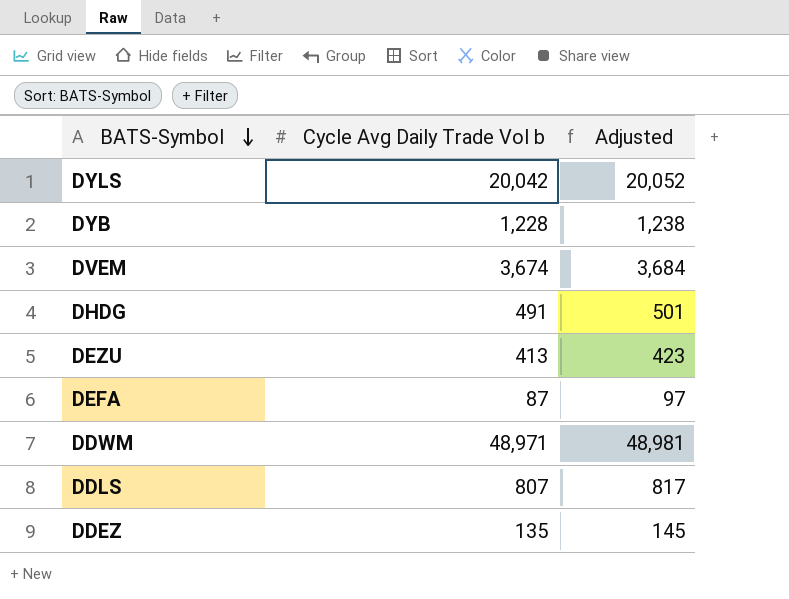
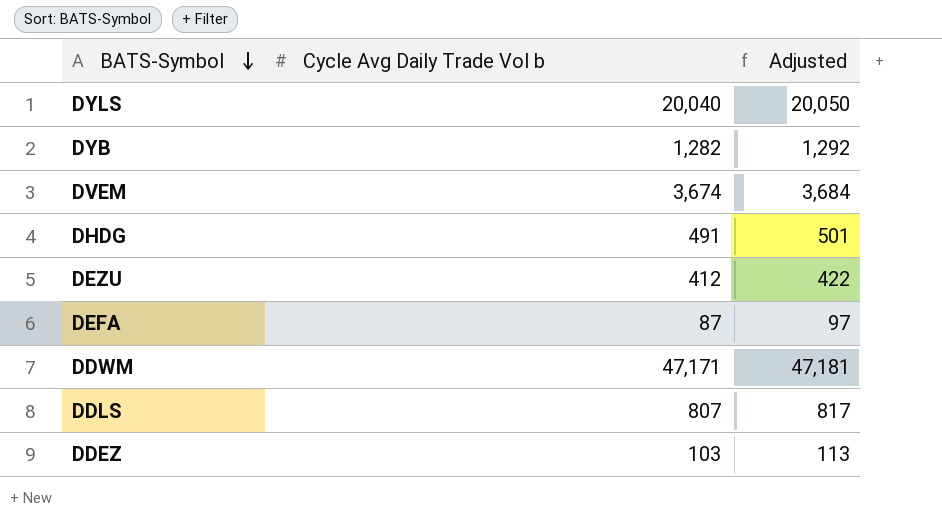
DYLS | Cycle Avg Daily Trade Vol b: 20,042 -> 20,040
DYLS | Adjusted: 20,052 -> 20,050
DYB | Cycle Avg Daily Trade Vol b: 1,228 -> 1,282
DYB | Adjusted: 1,238 -> 1,292
DEZU | Cycle Avg Daily Trade Vol b: 413 -> 412
DEZU | Adjusted: 423 -> 422
DDWM | Cycle Avg Daily Trade Vol b: 48,971 -> 47,171
DDWM | Adjusted: 48,981 -> 47,181
DDEZ | Cycle Avg Daily Trade Vol b: 135 -> 103
DDEZ | Adjusted: 145 -> 113

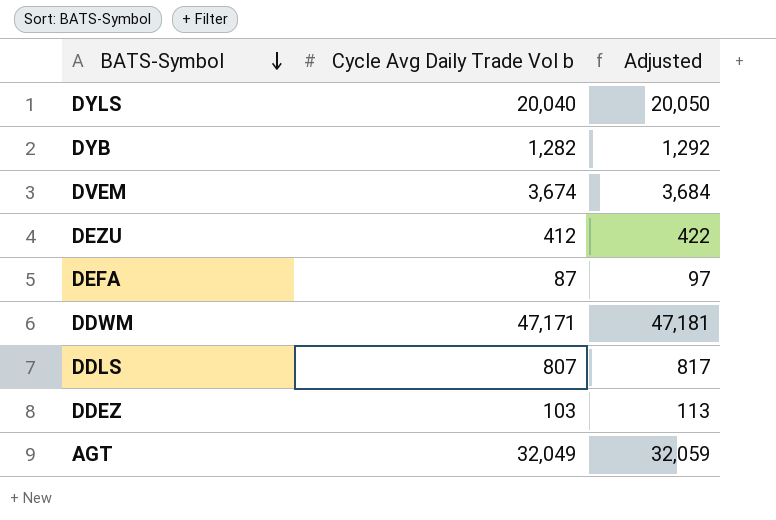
row DHDG: 491 | 501 -> none
row AGT: none -> 32,049 | 32,059

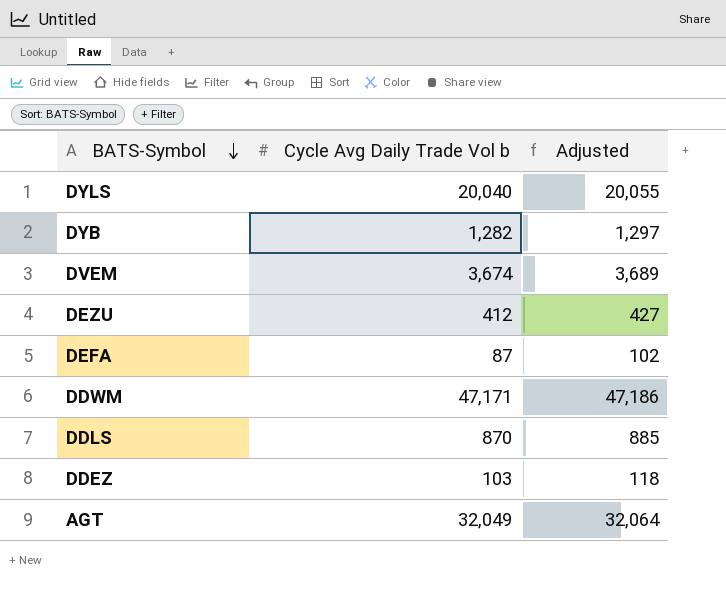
column Adjusted | formula: [Cycle Avg Daily Trade Vol b] + 10 -> [Cycle Avg Daily Trade Vol b] + 15
DDLS | Cycle Avg Daily Trade Vol b: 807 -> 870

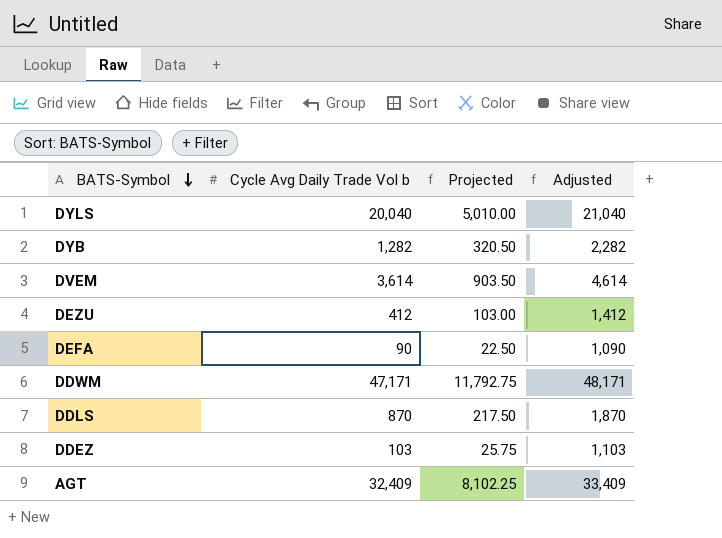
column Projected | formula: none -> [Cycle Avg Daily Trade Vol b] * 0.25
column Adjusted | formula: [Cycle Avg Daily Trade Vol b] + 15 -> [Cycle Avg Daily Trade Vol b] + 1000
DVEM | Cycle Avg Daily Trade Vol b: 3,674 -> 3,614
DEFA | Cycle Avg Daily Trade Vol b: 87 -> 90
AGT | Cycle Avg Daily Trade Vol b: 32,049 -> 32,409

